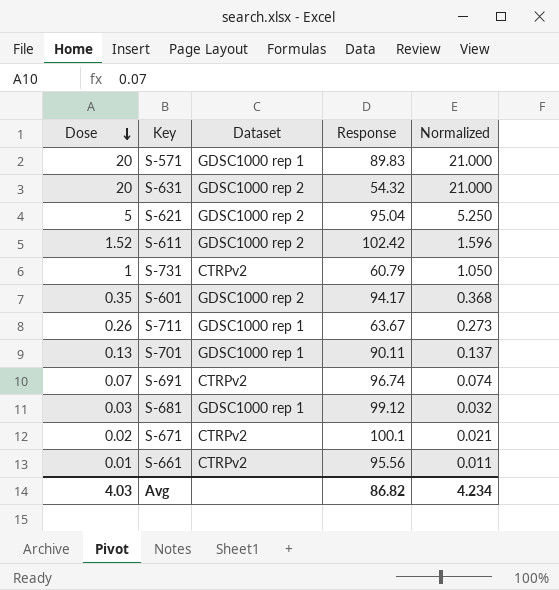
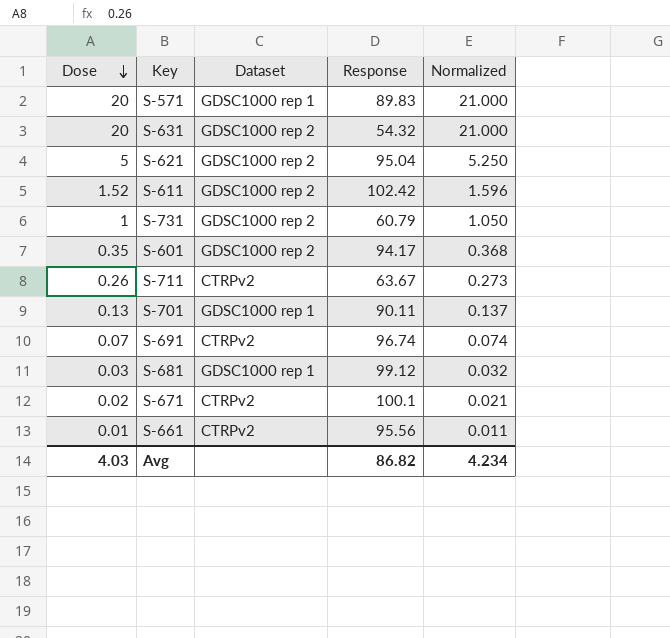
S-731 | Dataset: CTRPv2 -> GDSC1000 rep 2
S-711 | Dataset: GDSC1000 rep 1 -> CTRPv2

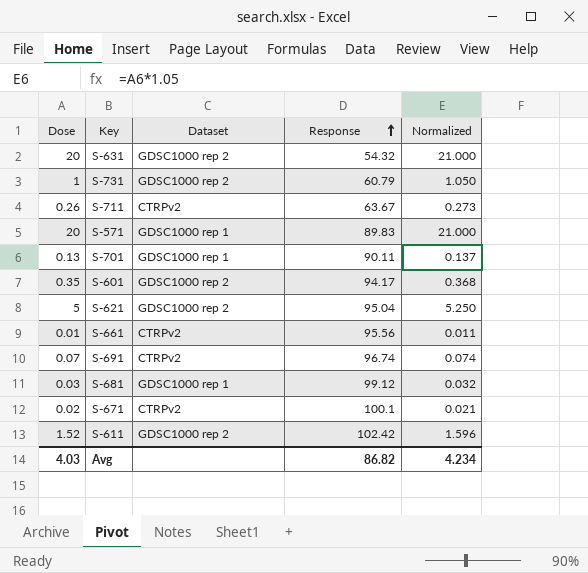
row order: Dose descending -> Response ascending

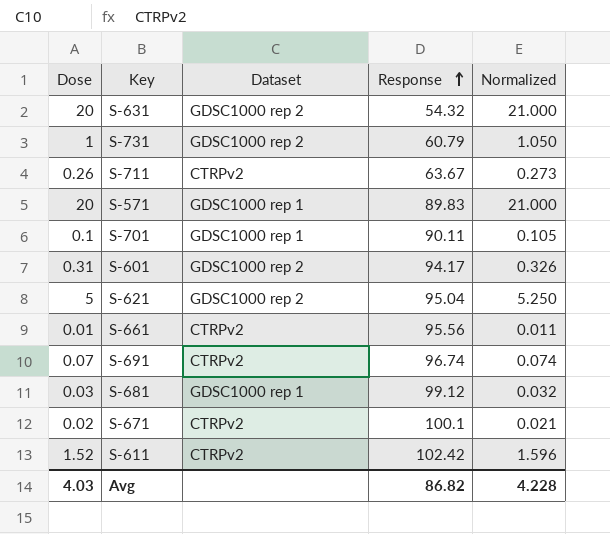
S-701 | Dose: 0.13 -> 0.1
S-701 | Normalized: 0.137 -> 0.105
S-601 | Dose: 0.35 -> 0.31
S-601 | Normalized: 0.368 -> 0.326
S-611 | Dataset: GDSC1000 rep 2 -> CTRPv2
Avg | Normalized: 4.234 -> 4.228

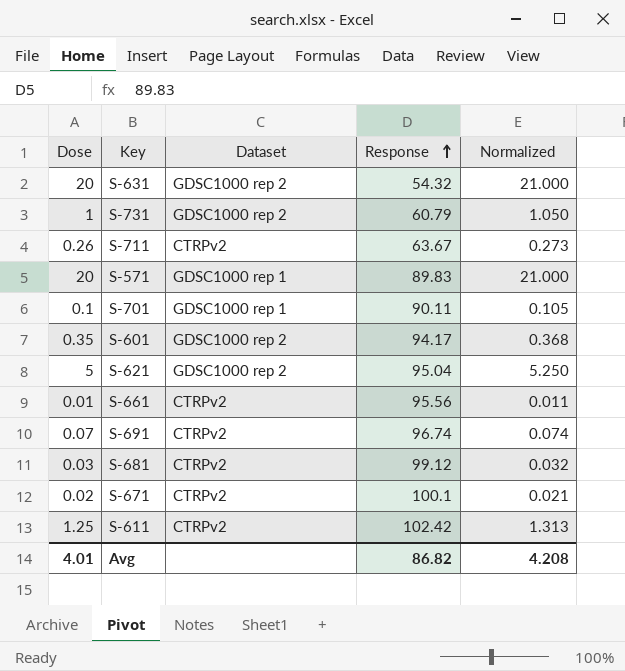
S-601 | Dose: 0.31 -> 0.35
S-601 | Normalized: 0.326 -> 0.368
S-681 | Dataset: GDSC1000 rep 1 -> CTRPv2
S-611 | Dose: 1.52 -> 1.25
S-611 | Normalized: 1.596 -> 1.313
Avg | Dose: 4.03 -> 4.01
Avg | Normalized: 4.228 -> 4.208

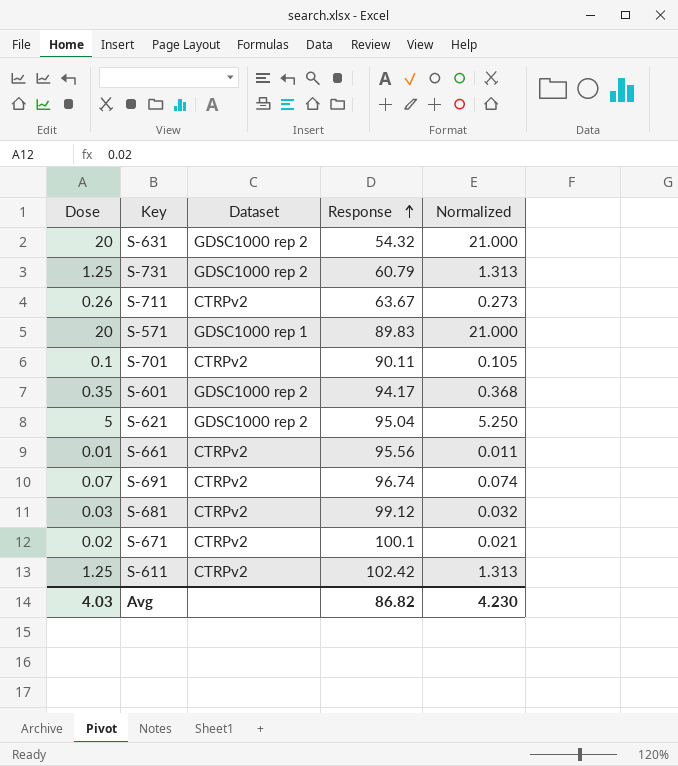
S-731 | Dose: 1 -> 1.25
S-731 | Normalized: 1.050 -> 1.313
S-701 | Dataset: GDSC1000 rep 1 -> CTRPv2
Avg | Dose: 4.01 -> 4.03
Avg | Normalized: 4.208 -> 4.230

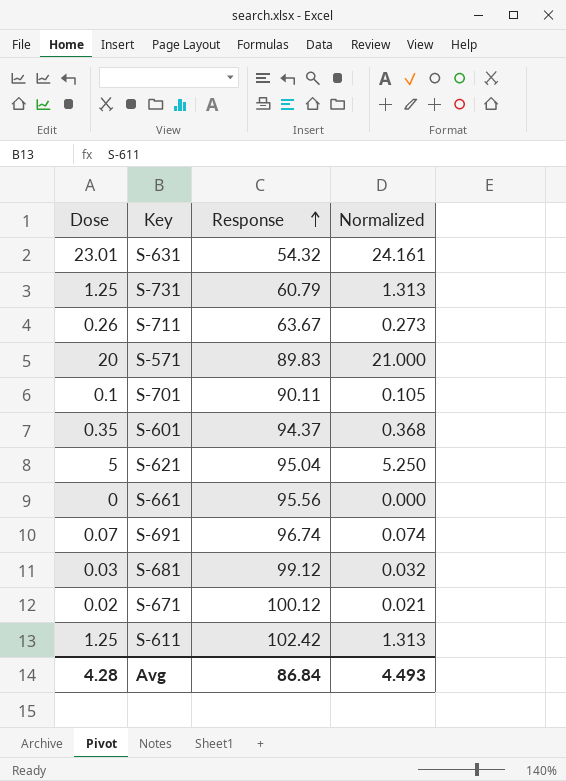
column Dataset | position: 3 -> none
S-631 | Dose: 20 -> 23.01
S-631 | Normalized: 21.000 -> 24.161
S-601 | Response: 94.17 -> 94.37
S-661 | Dose: 0.01 -> 0
S-661 | Normalized: 0.011 -> 0.000
S-671 | Response: 100.1 -> 100.12
Avg | Dose: 4.03 -> 4.28
Avg | Response: 86.82 -> 86.84
Avg | Normalized: 4.230 -> 4.493

